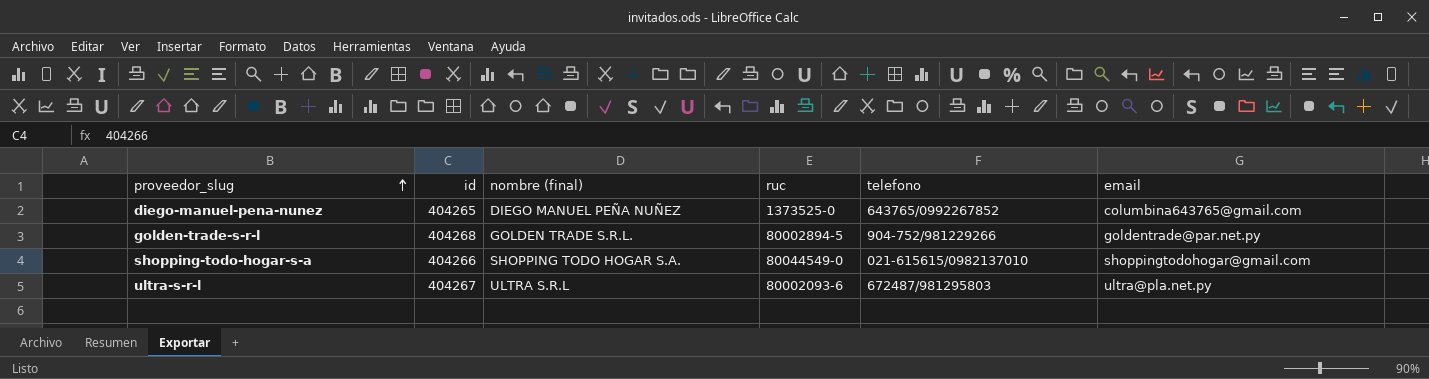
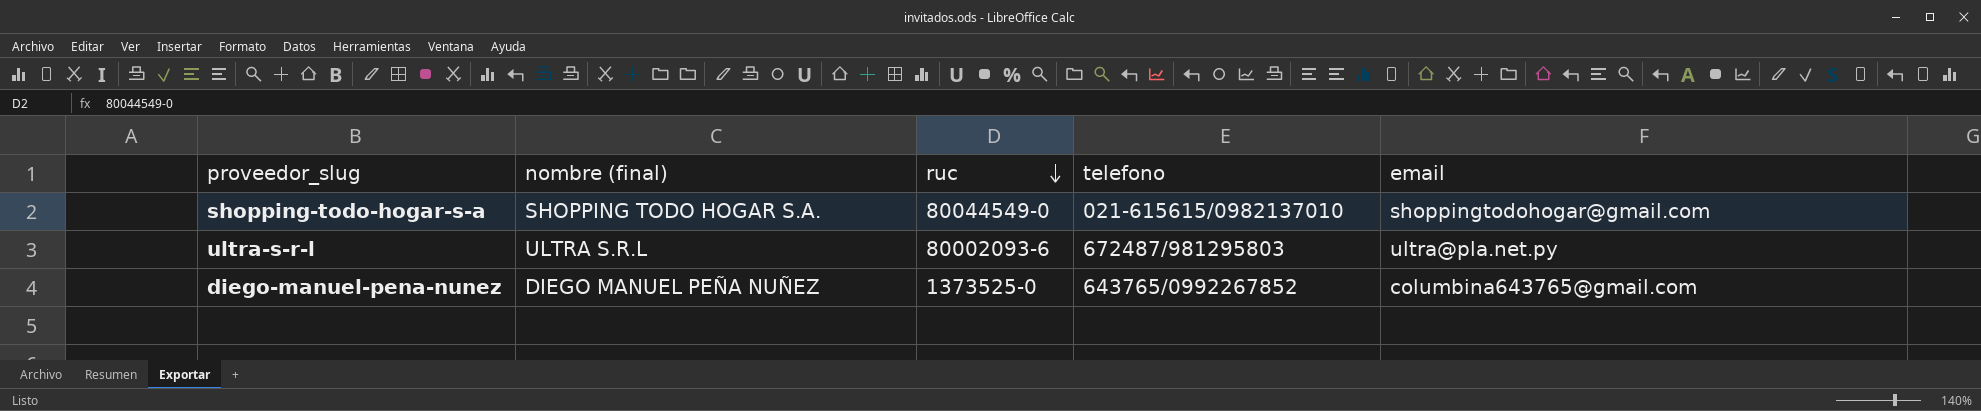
row order: proveedor_slug ascending -> ruc descending
column id | position: 2 -> none
row golden-trade-s-r-l: 404268 | GOLDEN TRADE S.R.L. | 80002894-5 | 904-752/981229266 | goldentrade@par.net.py -> none

